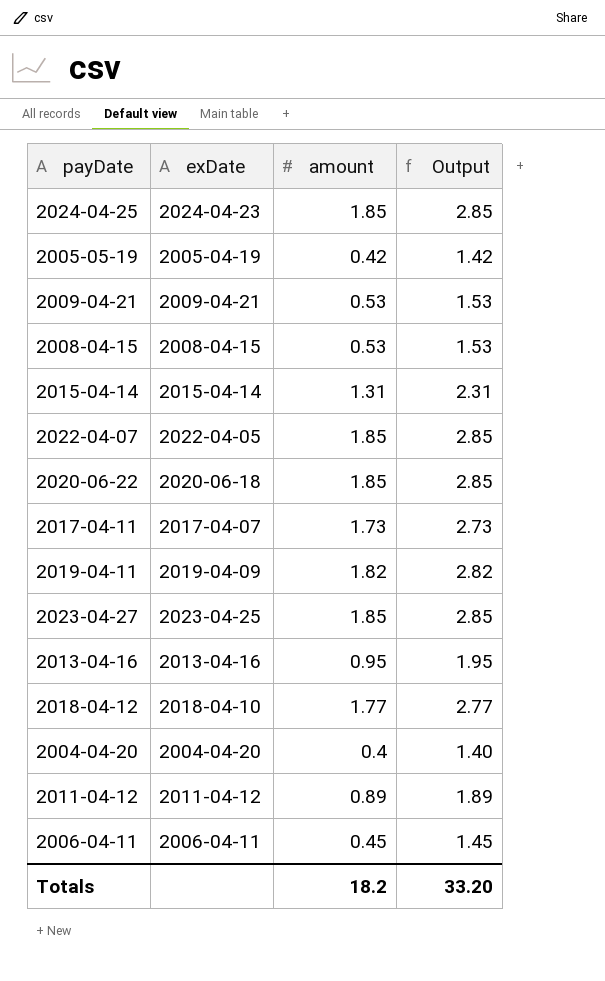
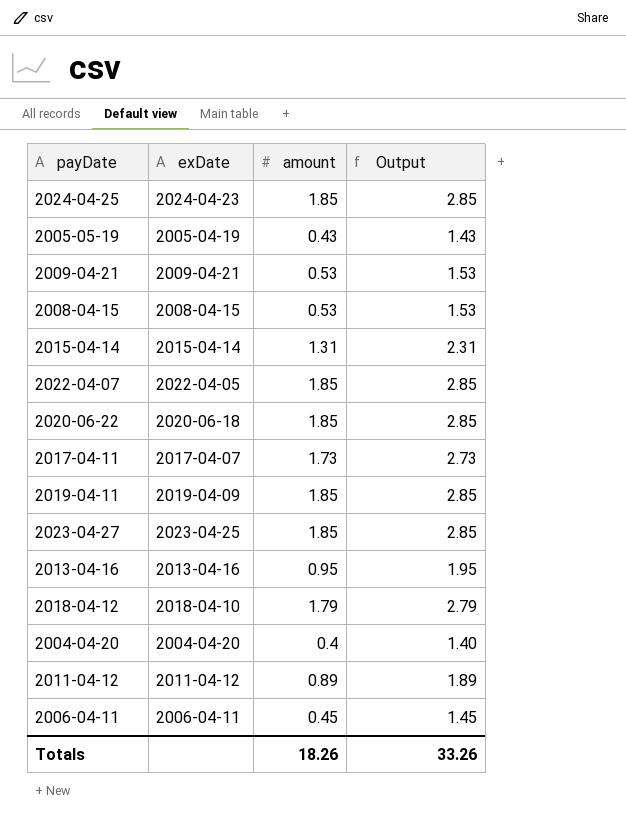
2005-05-19 | amount: 0.42 -> 0.43
2005-05-19 | Output: 1.42 -> 1.43
2019-04-11 | amount: 1.82 -> 1.85
2019-04-11 | Output: 2.82 -> 2.85
2018-04-12 | amount: 1.77 -> 1.79
2018-04-12 | Output: 2.77 -> 2.79
Totals | amount: 18.2 -> 18.26
Totals | Output: 33.20 -> 33.26

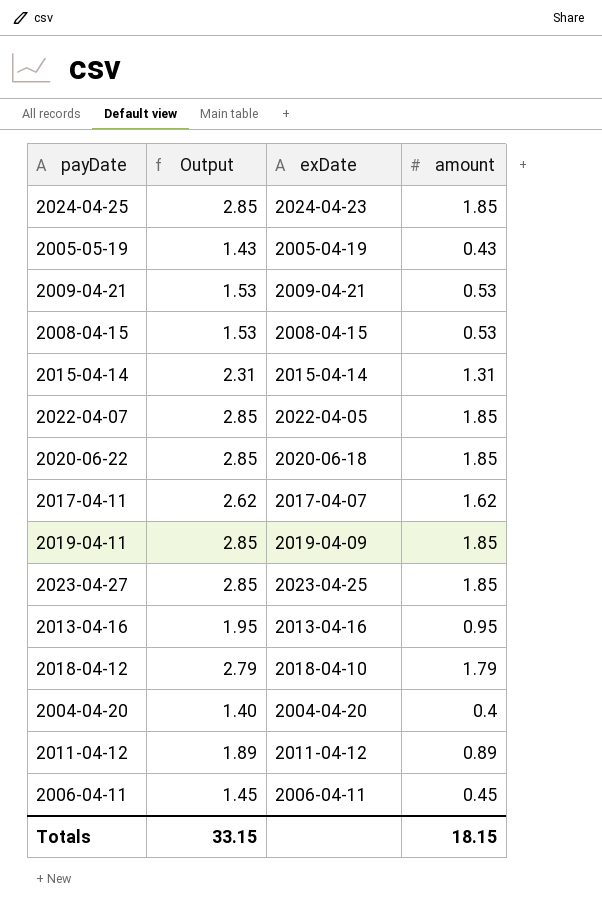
column Output | position: 4 -> 2
2017-04-11 | Output: 2.73 -> 2.62
2017-04-11 | amount: 1.73 -> 1.62
Totals | Output: 33.26 -> 33.15
Totals | amount: 18.26 -> 18.15

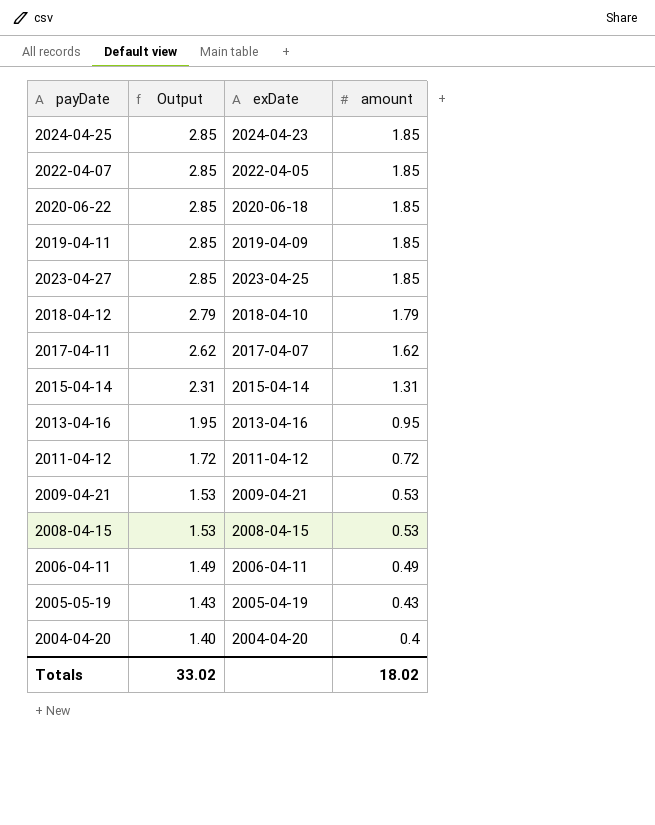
row order: none -> Output descending
2011-04-12 | Output: 1.89 -> 1.72
2011-04-12 | amount: 0.89 -> 0.72
2006-04-11 | Output: 1.45 -> 1.49
2006-04-11 | amount: 0.45 -> 0.49
Totals | Output: 33.15 -> 33.02
Totals | amount: 18.15 -> 18.02

